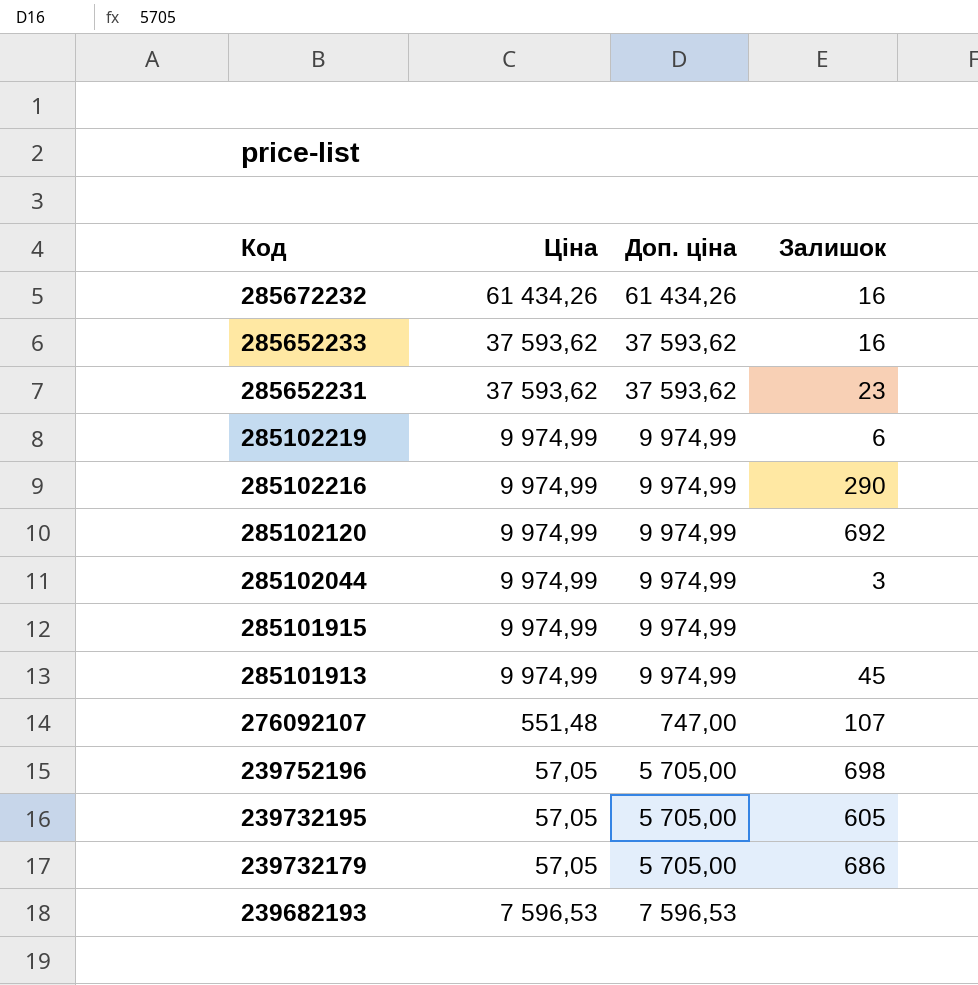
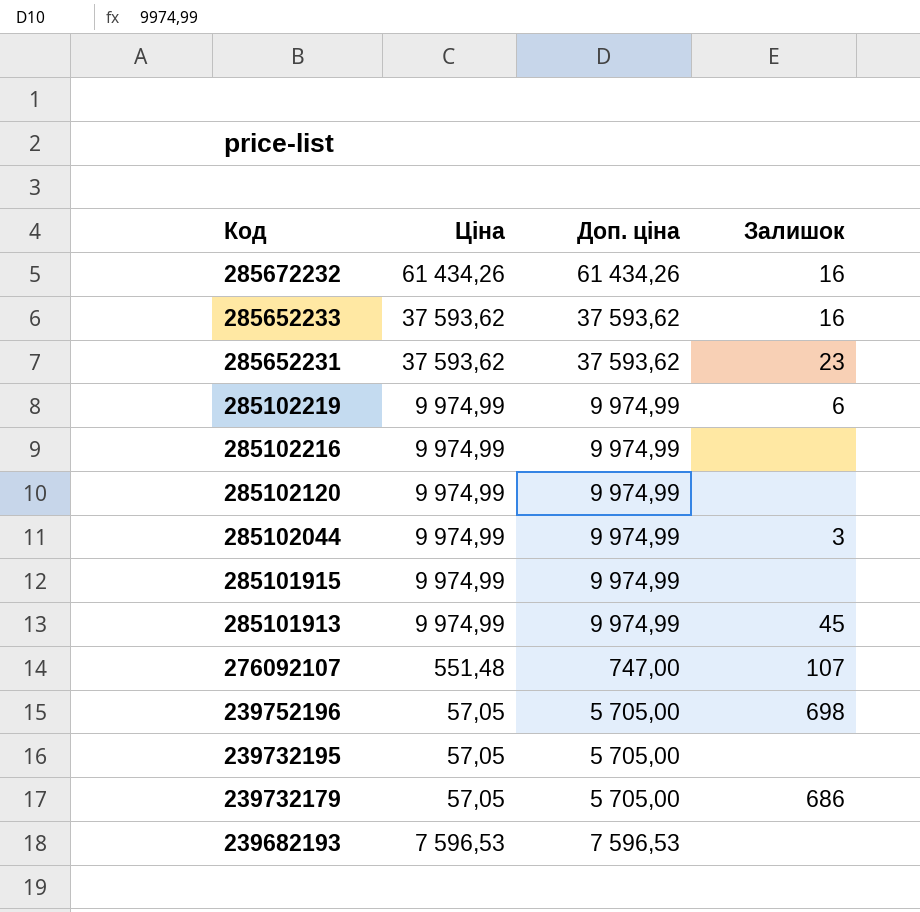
285102216 | Залишок: 290 -> none
285102120 | Залишок: 692 -> none
239732195 | Залишок: 605 -> none

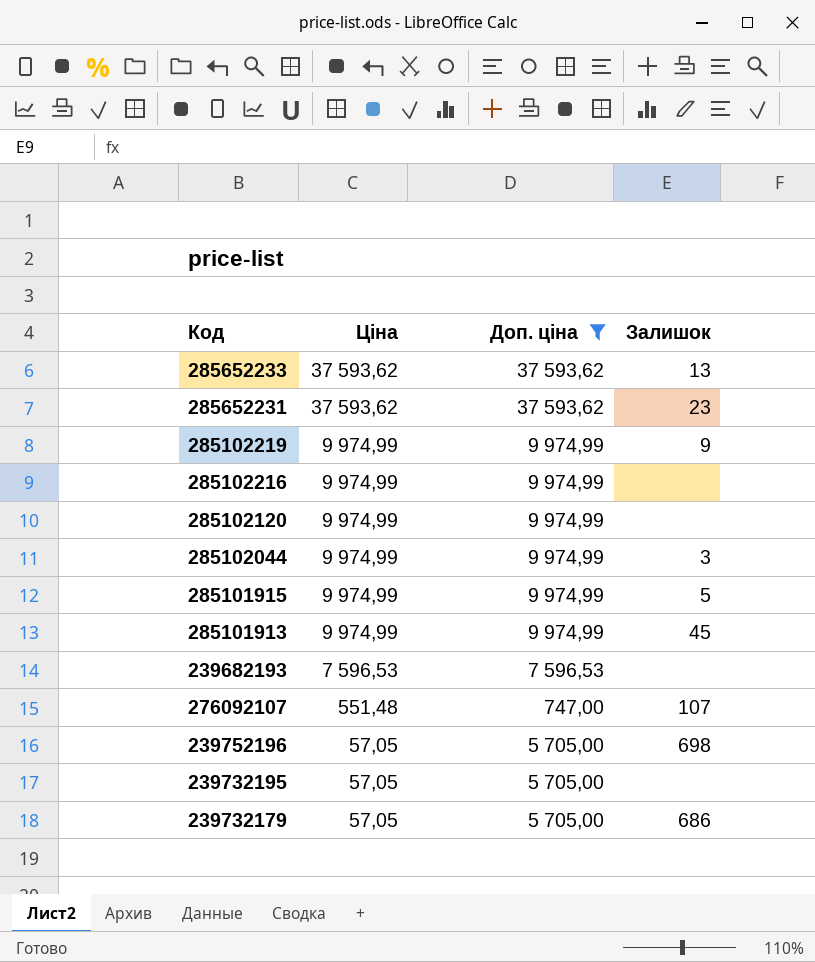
filter: none -> Доп. ціна != 61 434,26
row order: Код descending -> Ціна descending
285652233 | Залишок: 16 -> 13
285102219 | Залишок: 6 -> 9
285101915 | Залишок: none -> 5

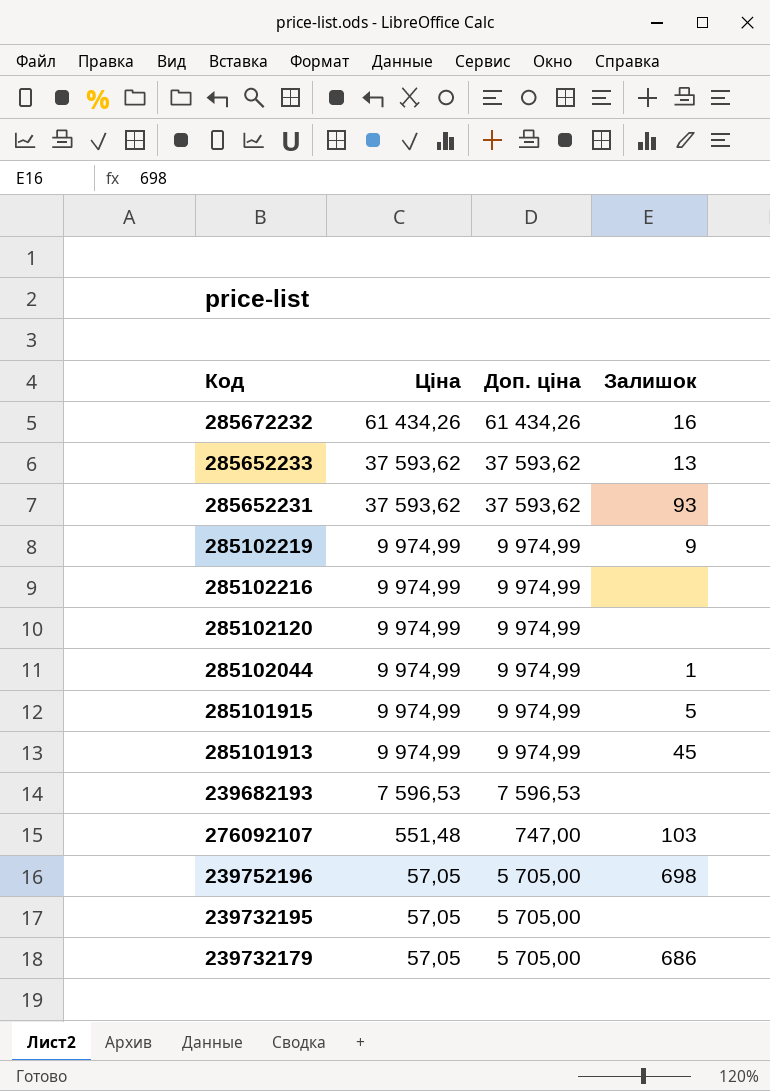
filter: Доп. ціна != 61 434,26 -> none
285652231 | Залишок: 23 -> 93
285102044 | Залишок: 3 -> 1
276092107 | Залишок: 107 -> 103

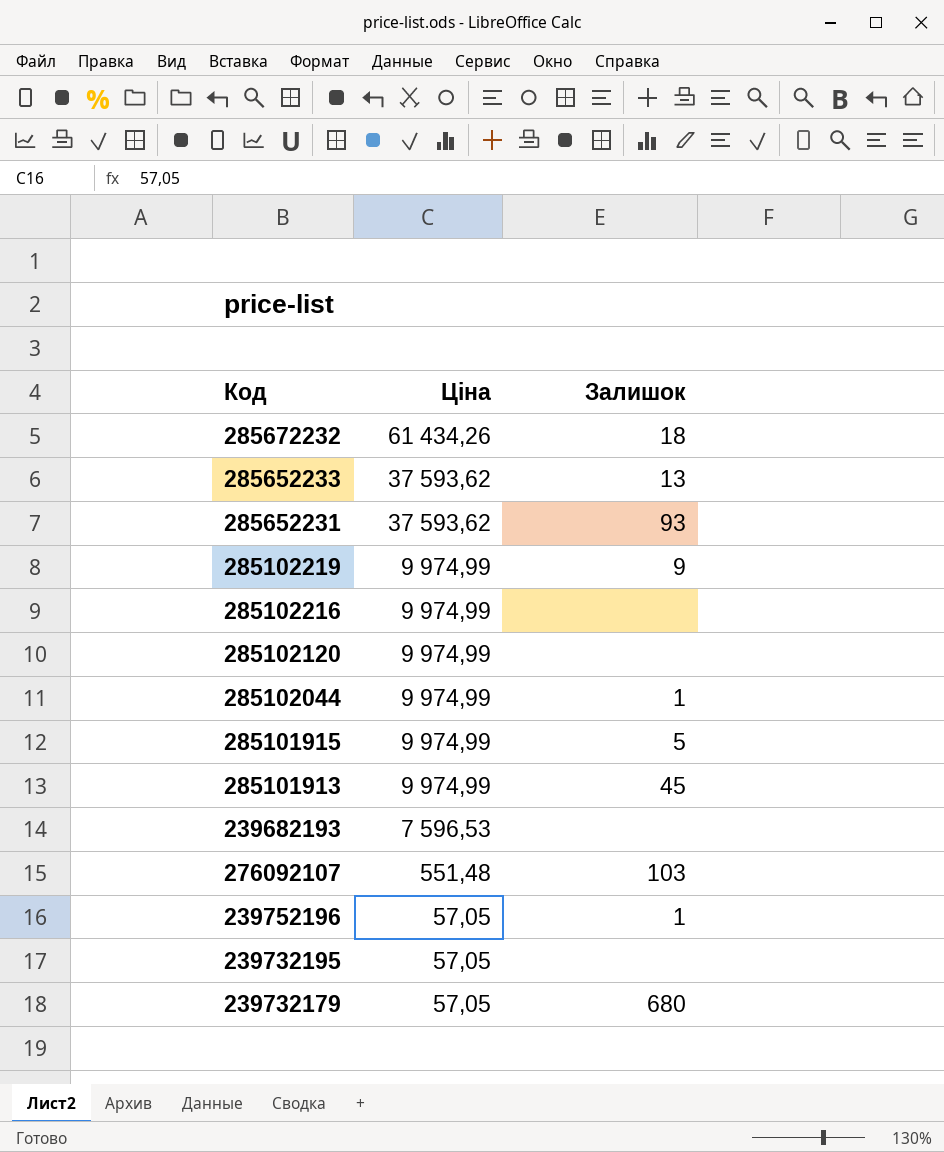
column Доп. ціна | position: 3 -> none
285672232 | Залишок: 16 -> 18
239752196 | Залишок: 698 -> 1
239732179 | Залишок: 686 -> 680

